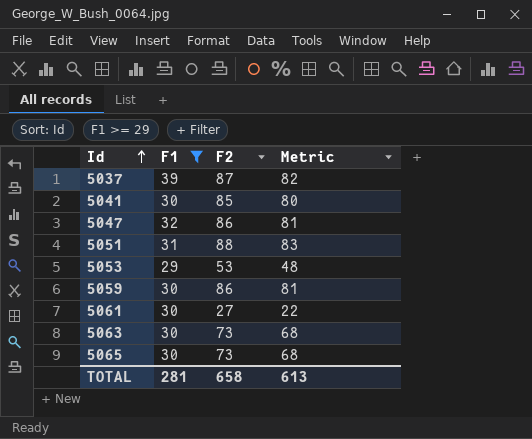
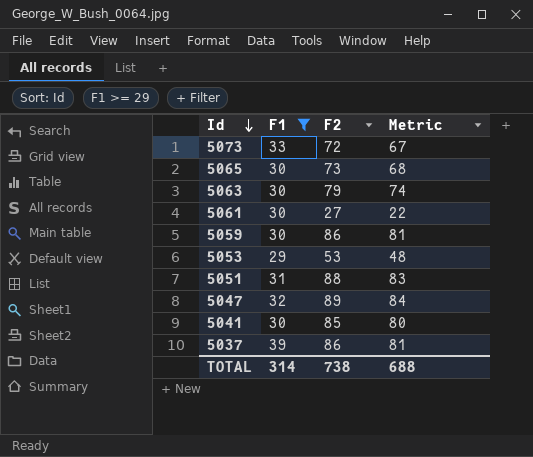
row order: Id ascending -> Id descending
row 5073: none -> 33 | 72 | 67
5063 | F2: 73 -> 79
5063 | Metric: 68 -> 74
5047 | F2: 86 -> 89
5047 | Metric: 81 -> 84
5037 | F2: 87 -> 86
5037 | Metric: 82 -> 81
TOTAL | F1: 281 -> 314
TOTAL | F2: 658 -> 738
TOTAL | Metric: 613 -> 688

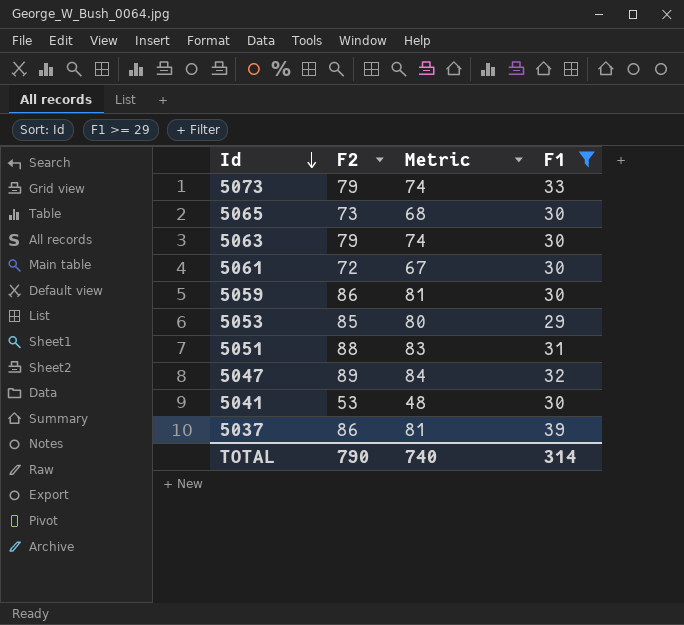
column F1 | position: 2 -> 4
5073 | F2: 72 -> 79
5073 | Metric: 67 -> 74
5061 | F2: 27 -> 72
5061 | Metric: 22 -> 67
5053 | F2: 53 -> 85
5053 | Metric: 48 -> 80
5041 | F2: 85 -> 53
5041 | Metric: 80 -> 48
TOTAL | F2: 738 -> 790
TOTAL | Metric: 688 -> 740

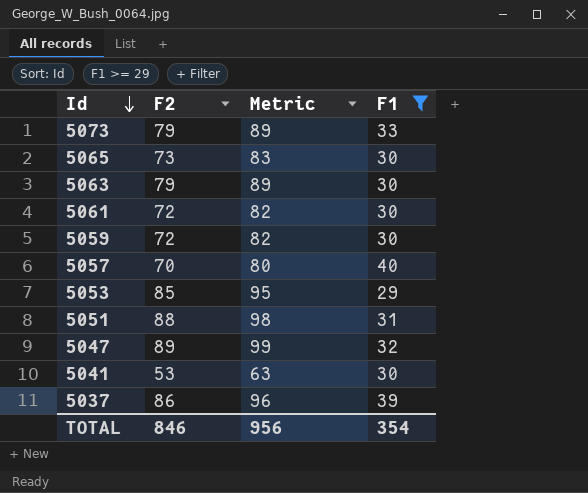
column Metric | formula: [F2] - 5 -> [F2] + 10
5059 | F2: 86 -> 72
row 5057: none -> 70 | 80 | 40
TOTAL | F2: 790 -> 846
TOTAL | Metric: 740 -> 956
TOTAL | F1: 314 -> 354

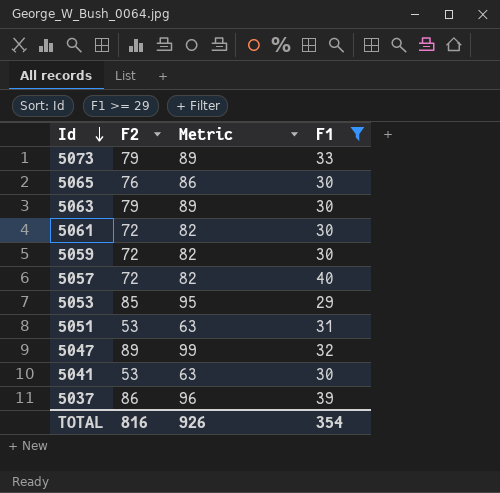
5065 | F2: 73 -> 76
5065 | Metric: 83 -> 86
5057 | F2: 70 -> 72
5057 | Metric: 80 -> 82
5051 | F2: 88 -> 53
5051 | Metric: 98 -> 63
TOTAL | F2: 846 -> 816
TOTAL | Metric: 956 -> 926

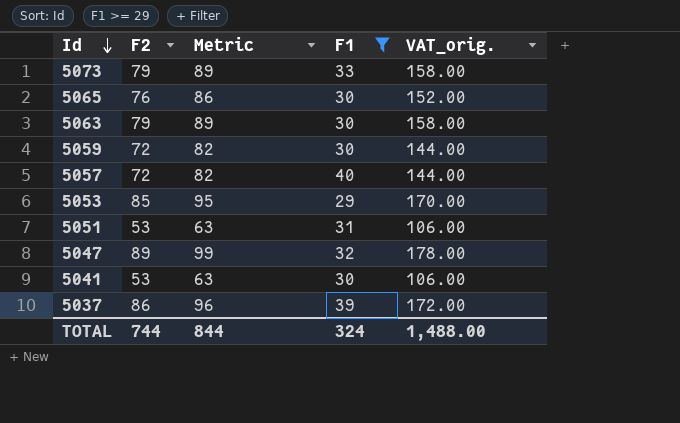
column VAT_orig. | formula: none -> [F2] * 2
row 5061: 72 | 82 | 30 -> none
TOTAL | F2: 816 -> 744
TOTAL | Metric: 926 -> 844
TOTAL | F1: 354 -> 324

